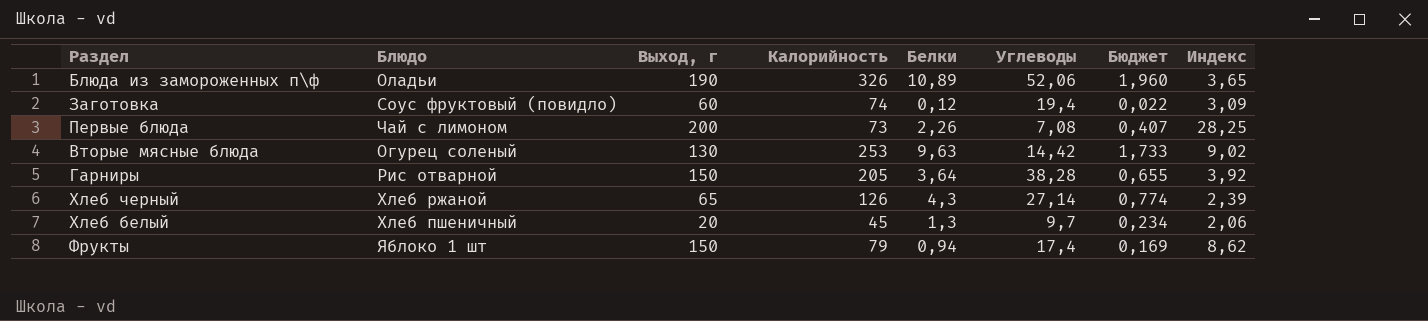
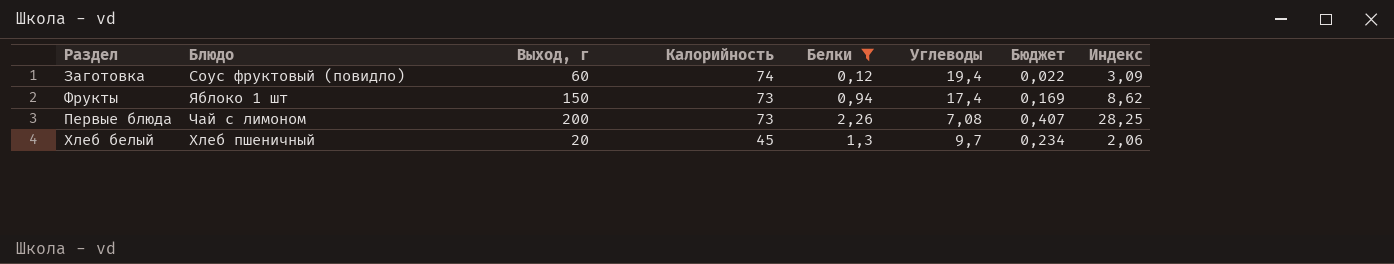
filter: none -> Белки <= 2,26
row order: none -> Калорийность descending
Фрукты | Калорийность: 79 -> 73

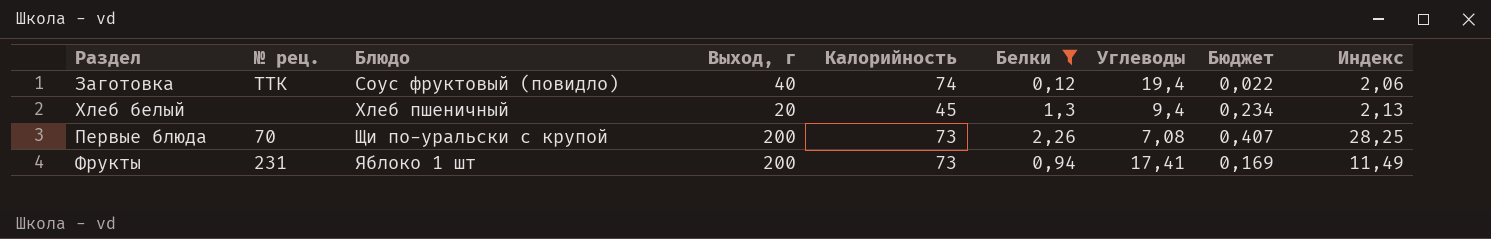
row order: Калорийность descending -> Блюдо ascending
column № рец. | position: none -> 2
Заготовка | Выход, г: 60 -> 40
Заготовка | Индекс: 3,09 -> 2,06
Хлеб белый | Углеводы: 9,7 -> 9,4
Хлеб белый | Индекс: 2,06 -> 2,13
Первые блюда | Блюдо: Чай с лимоном -> Щи по-уральски с крупой
Фрукты | Выход, г: 150 -> 200
Фрукты | Углеводы: 17,4 -> 17,41
Фрукты | Индекс: 8,62 -> 11,49

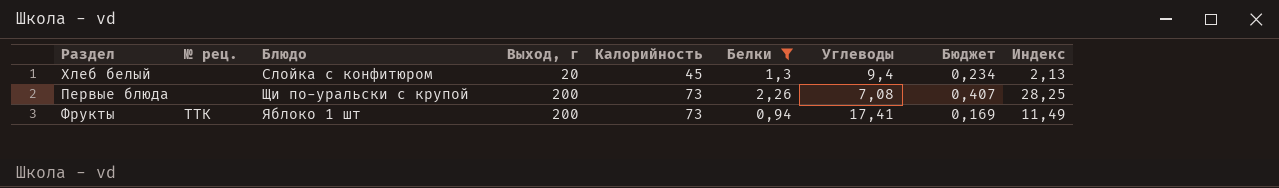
row Заготовка: ТТК | Соус фруктовый (повидло) | 40 | 74 | 0,12 | 19,4 | 0,022 | 2,06 -> none
Хлеб белый | Блюдо: Хлеб пшеничный -> Слойка с конфитюром
Первые блюда | № рец.: 70 -> none
Фрукты | № рец.: 231 -> ТТК

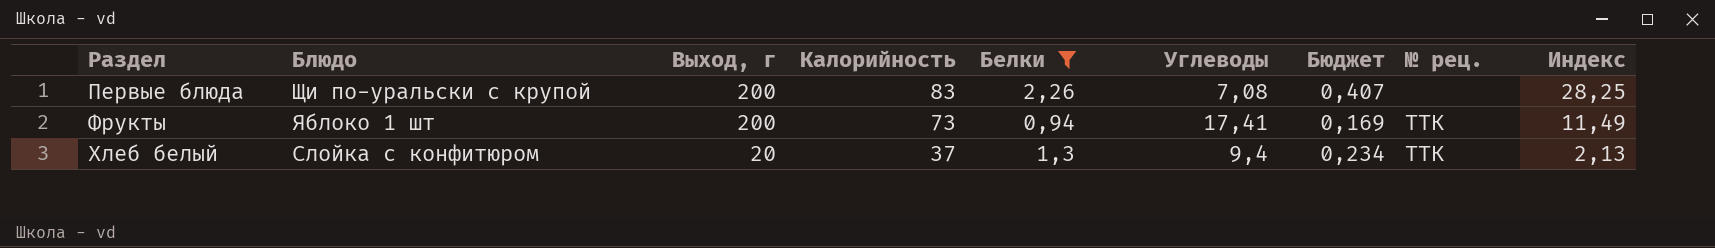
row order: Блюдо ascending -> Раздел ascending
column № рец. | position: 2 -> 8
Первые блюда | Калорийность: 73 -> 83
Хлеб белый | Калорийность: 45 -> 37
Хлеб белый | № рец.: none -> ТТК

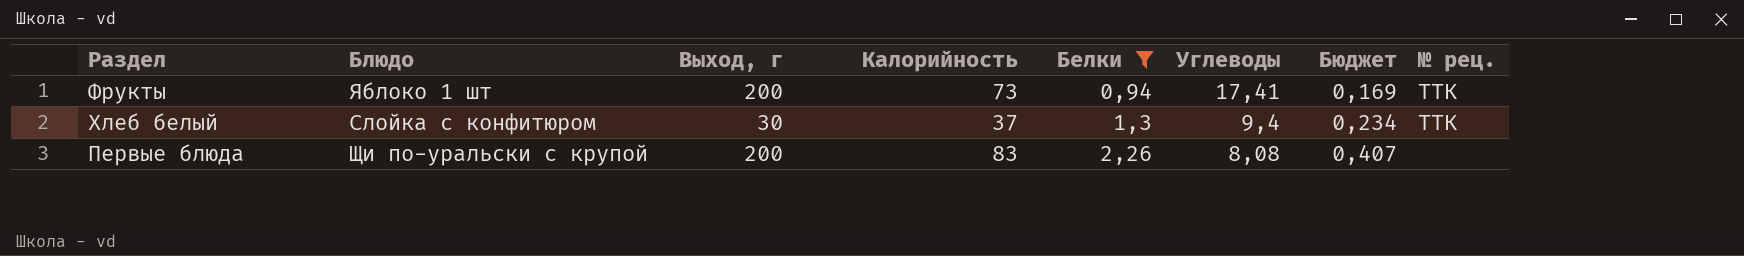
row order: Раздел ascending -> Белки ascending
column Индекс | formula: [Выход, г] / [Углеводы] -> none
Хлеб белый | Выход, г: 20 -> 30
Первые блюда | Углеводы: 7,08 -> 8,08

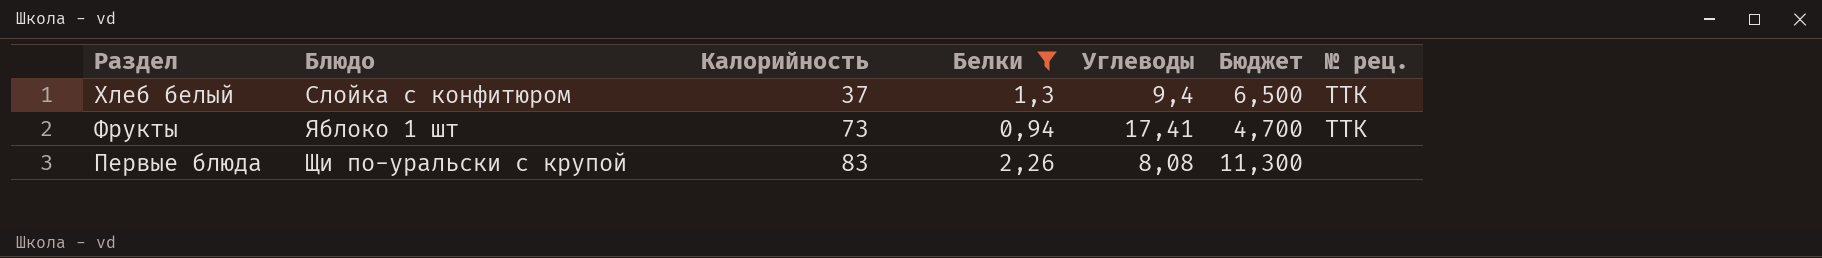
row order: Белки ascending -> Раздел descending
column Выход, г | position: 3 -> none
column Бюджет | formula: [Белки] * 0,18 -> [Белки] * 5

